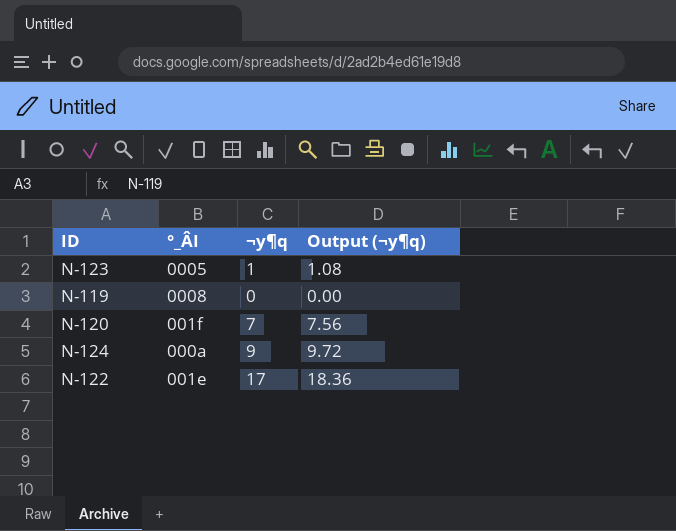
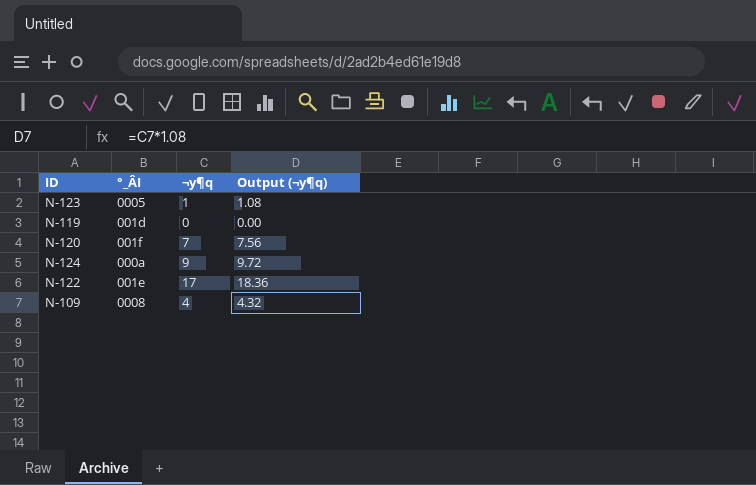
N-119 | °_ÂI: 0008 -> 001d
row N-109: none -> 0008 | 4 | 4.32

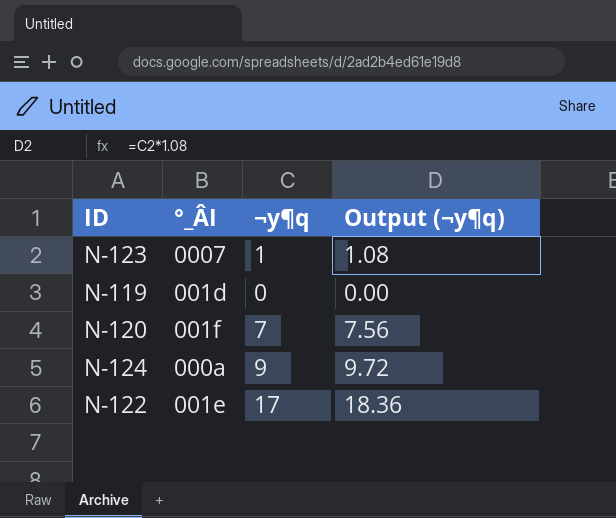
row N-109: 0008 | 4 | 4.32 -> none
N-123 | °_ÂI: 0005 -> 0007

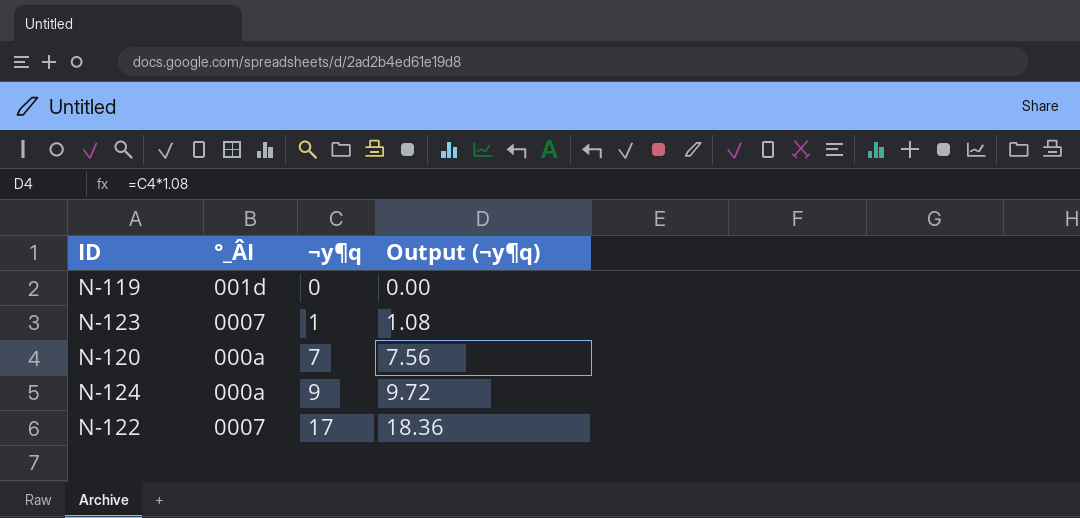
row order: none -> ¬y¶q ascending
N-120 | °_ÂI: 001f -> 000a
N-122 | °_ÂI: 001e -> 0007

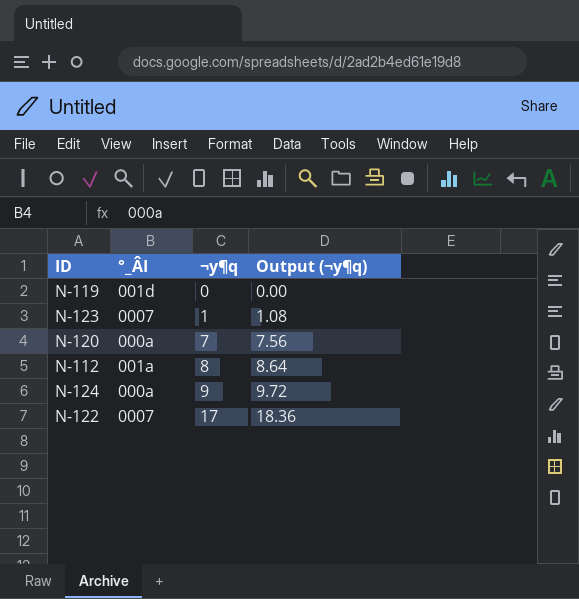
row N-112: none -> 001a | 8 | 8.64

